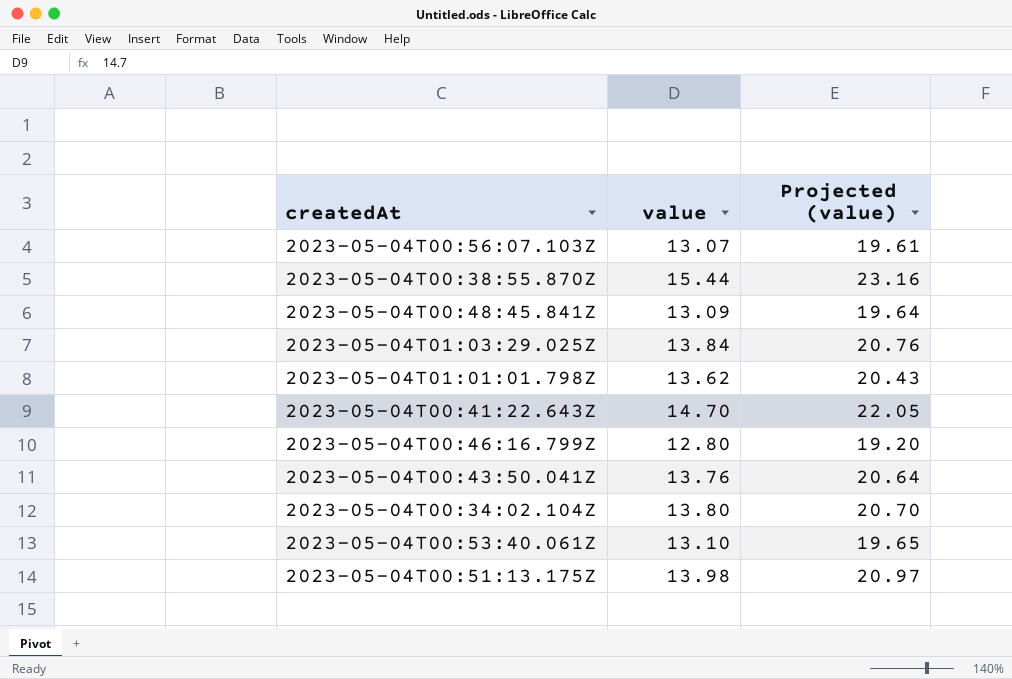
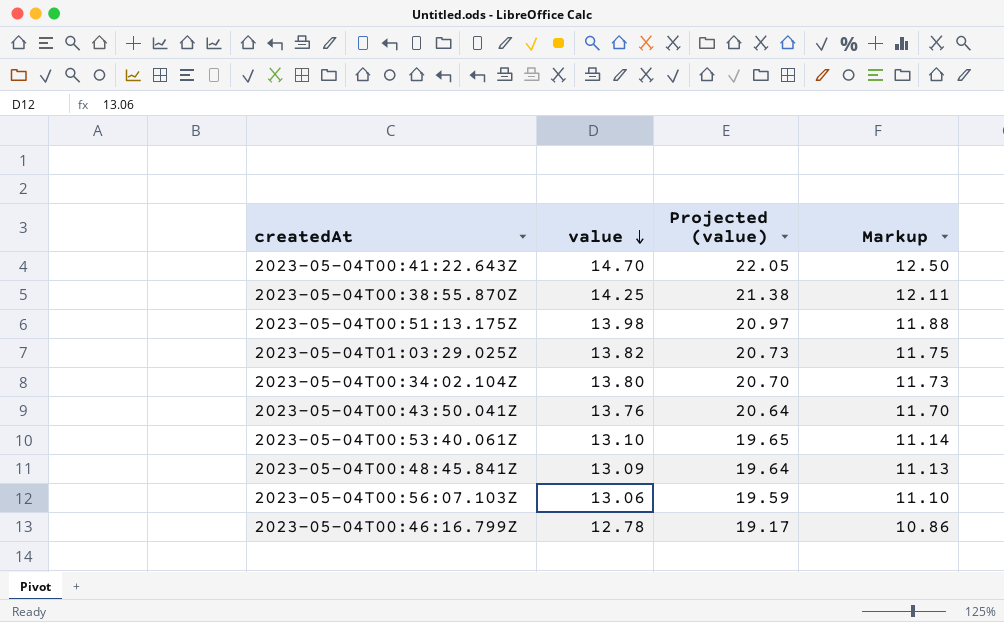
row order: none -> value descending
column Markup | formula: none -> [value] * 0.85
row 2023-05-04T01:01:01.798Z: 13.62 | 20.43 -> none
2023-05-04T00:38:55.870Z | value: 15.44 -> 14.25
2023-05-04T00:38:55.870Z | Projected (value): 23.16 -> 21.38
2023-05-04T01:03:29.025Z | value: 13.84 -> 13.82
2023-05-04T01:03:29.025Z | Projected (value): 20.76 -> 20.73
2023-05-04T00:56:07.103Z | value: 13.07 -> 13.06
2023-05-04T00:56:07.103Z | Projected (value): 19.61 -> 19.59
2023-05-04T00:46:16.799Z | value: 12.80 -> 12.78
2023-05-04T00:46:16.799Z | Projected (value): 19.20 -> 19.17

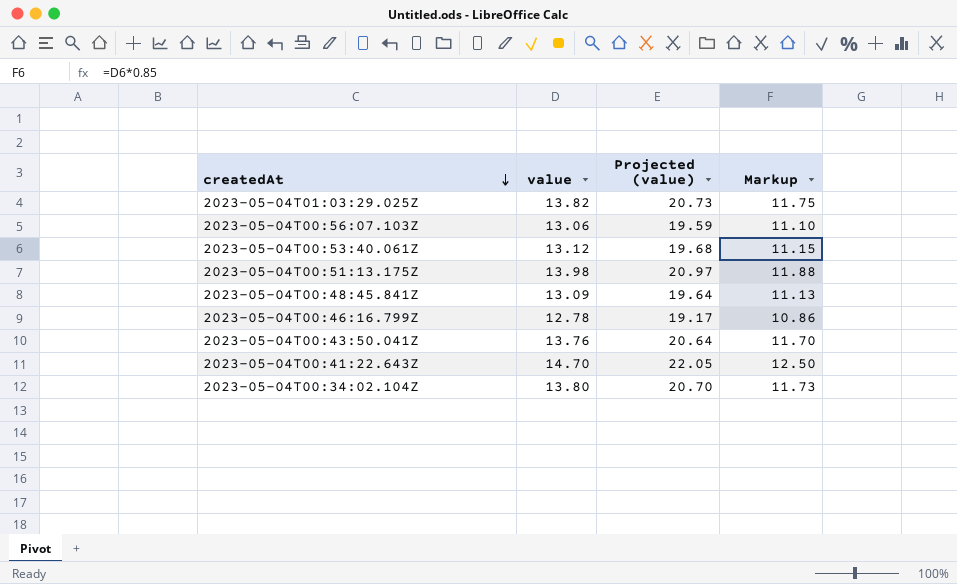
row order: value descending -> createdAt descending
row 2023-05-04T00:38:55.870Z: 14.25 | 21.38 | 12.11 -> none
2023-05-04T00:53:40.061Z | value: 13.10 -> 13.12
2023-05-04T00:53:40.061Z | Projected (value): 19.65 -> 19.68
2023-05-04T00:53:40.061Z | Markup: 11.14 -> 11.15

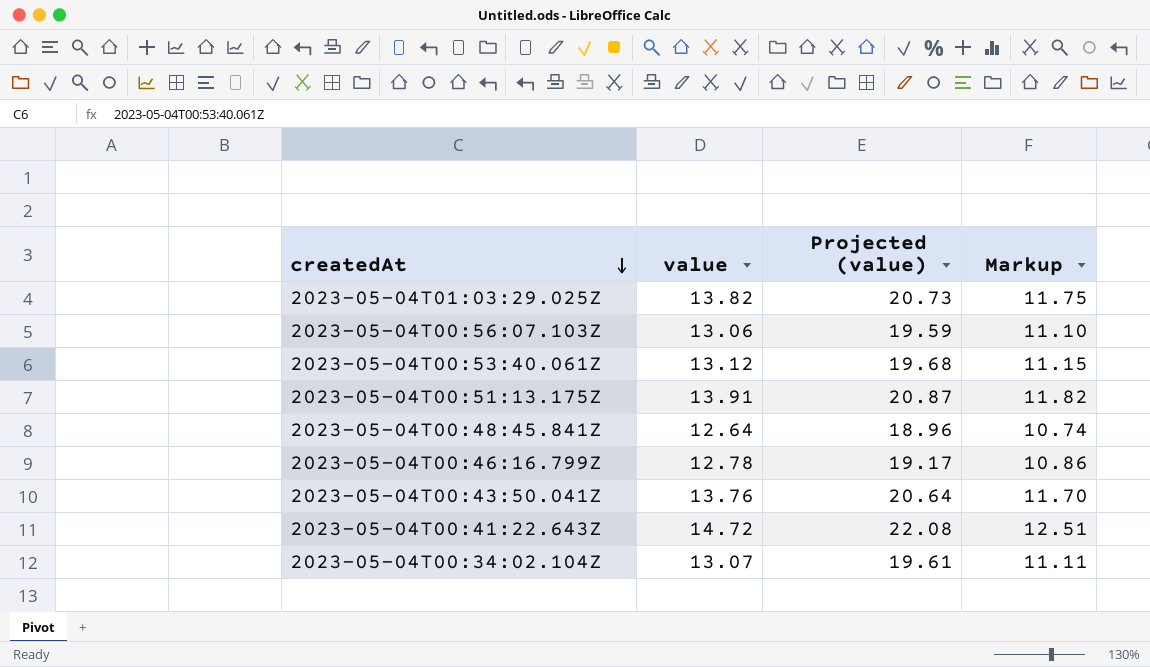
2023-05-04T00:51:13.175Z | value: 13.98 -> 13.91
2023-05-04T00:51:13.175Z | Projected (value): 20.97 -> 20.87
2023-05-04T00:51:13.175Z | Markup: 11.88 -> 11.82
2023-05-04T00:48:45.841Z | value: 13.09 -> 12.64
2023-05-04T00:48:45.841Z | Projected (value): 19.64 -> 18.96
2023-05-04T00:48:45.841Z | Markup: 11.13 -> 10.74
2023-05-04T00:41:22.643Z | value: 14.70 -> 14.72
2023-05-04T00:41:22.643Z | Projected (value): 22.05 -> 22.08
2023-05-04T00:41:22.643Z | Markup: 12.50 -> 12.51
2023-05-04T00:34:02.104Z | value: 13.80 -> 13.07
2023-05-04T00:34:02.104Z | Projected (value): 20.70 -> 19.61
2023-05-04T00:34:02.104Z | Markup: 11.73 -> 11.11

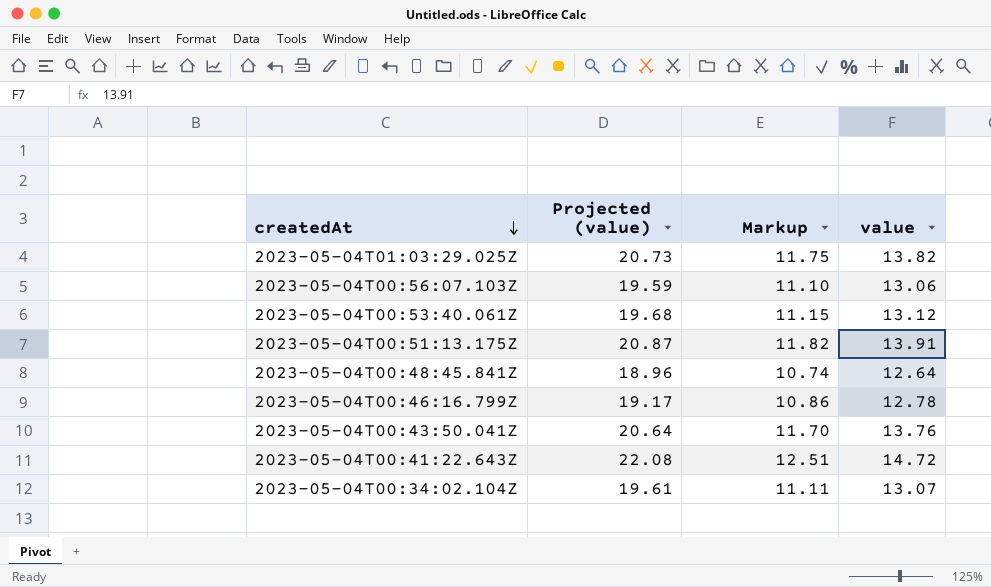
column value | position: 2 -> 4

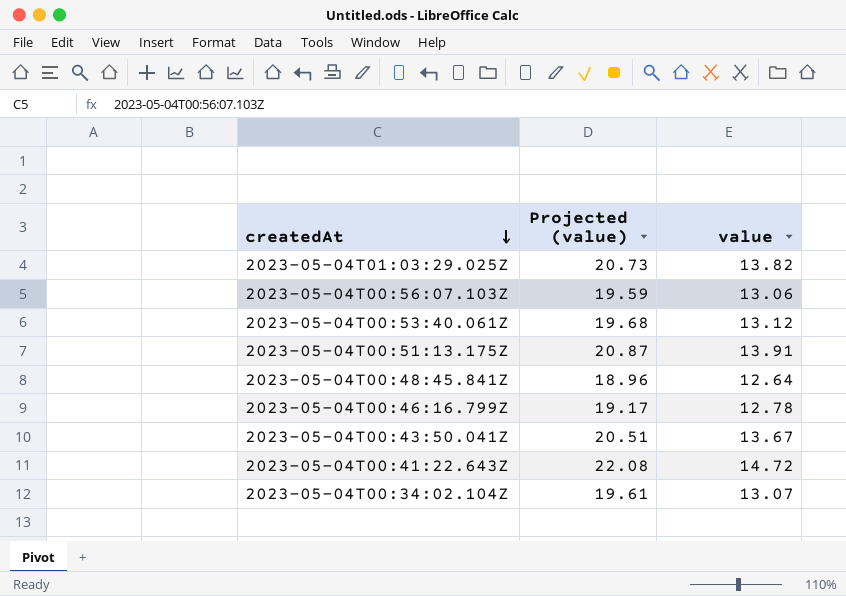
column Markup | formula: [value] * 0.85 -> none
2023-05-04T00:43:50.041Z | Projected (value): 20.64 -> 20.51
2023-05-04T00:43:50.041Z | value: 13.76 -> 13.67

